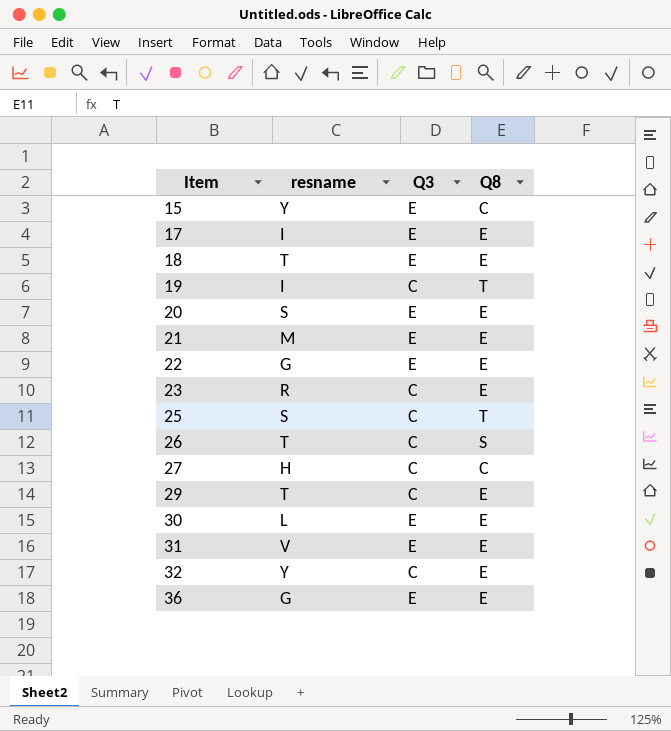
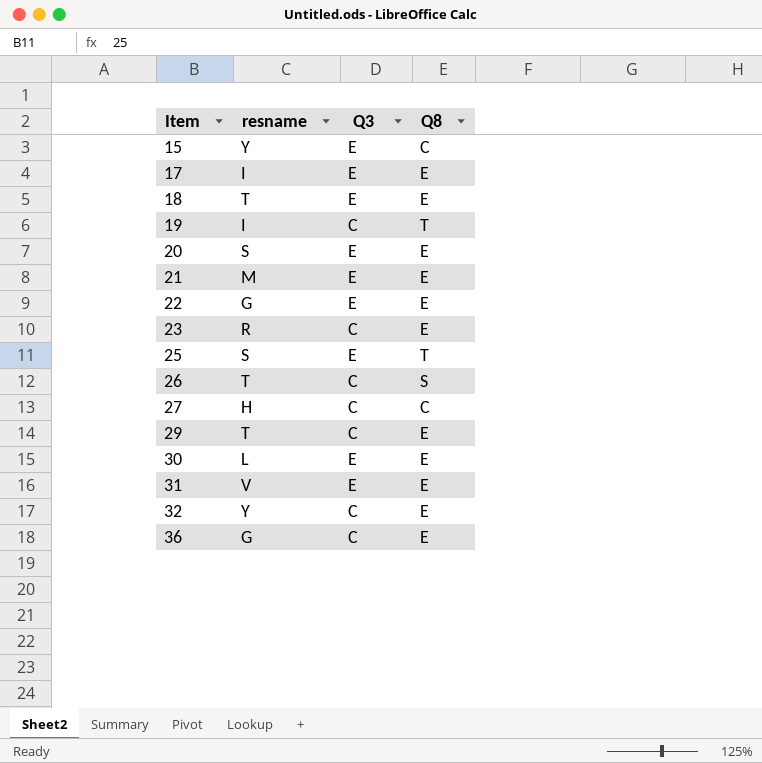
25 | Q3: C -> E
36 | Q3: E -> C

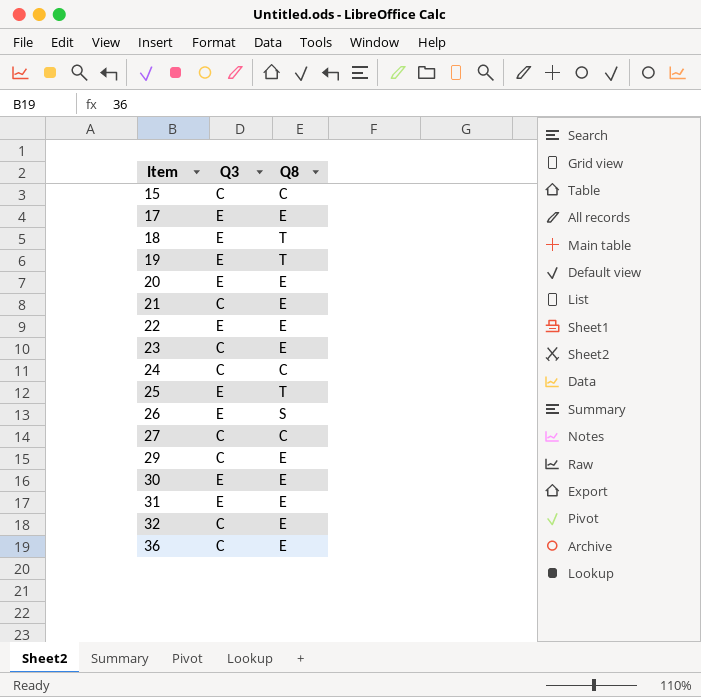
column resname | position: 2 -> none
15 | Q3: E -> C
18 | Q8: E -> T
19 | Q3: C -> E
21 | Q3: E -> C
row 24: none -> C | C
26 | Q3: C -> E

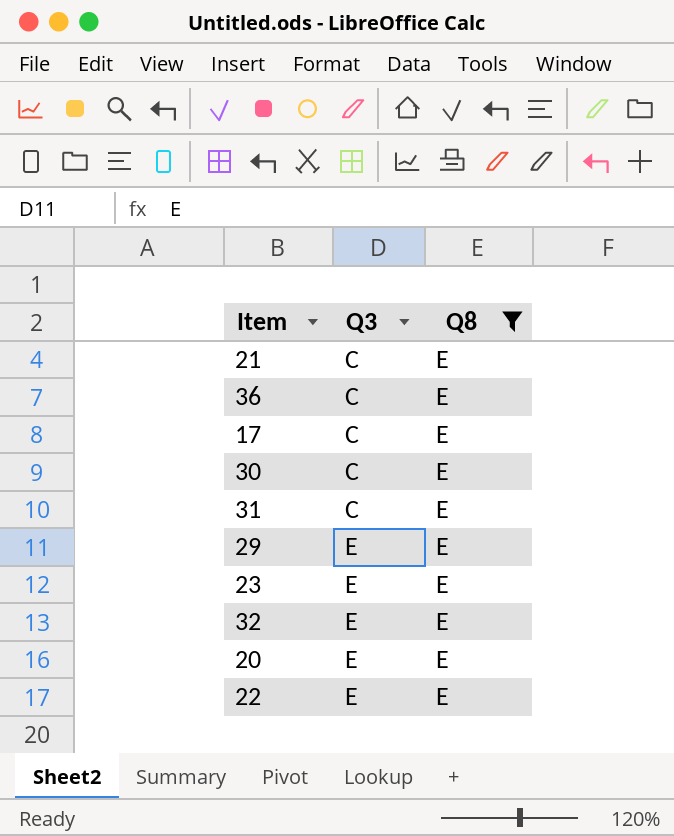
filter: none -> Q8 = E
row order: Item ascending -> Q3 ascending
17 | Q3: E -> C
30 | Q3: E -> C
31 | Q3: E -> C
29 | Q3: C -> E
23 | Q3: C -> E
32 | Q3: C -> E

